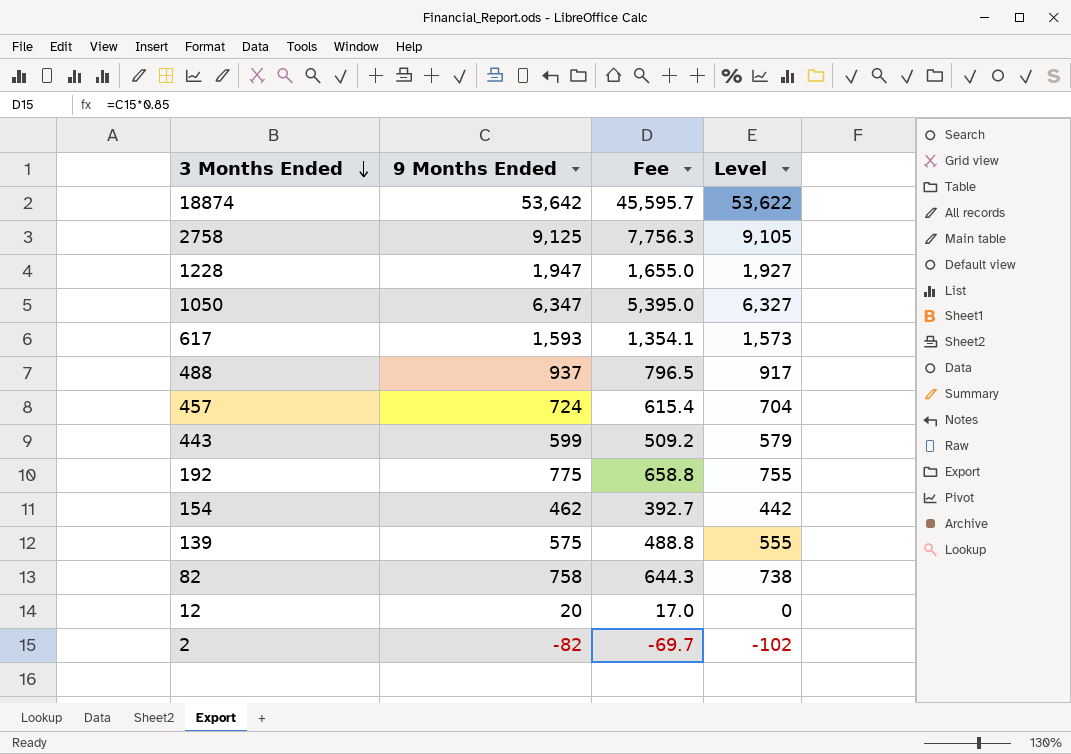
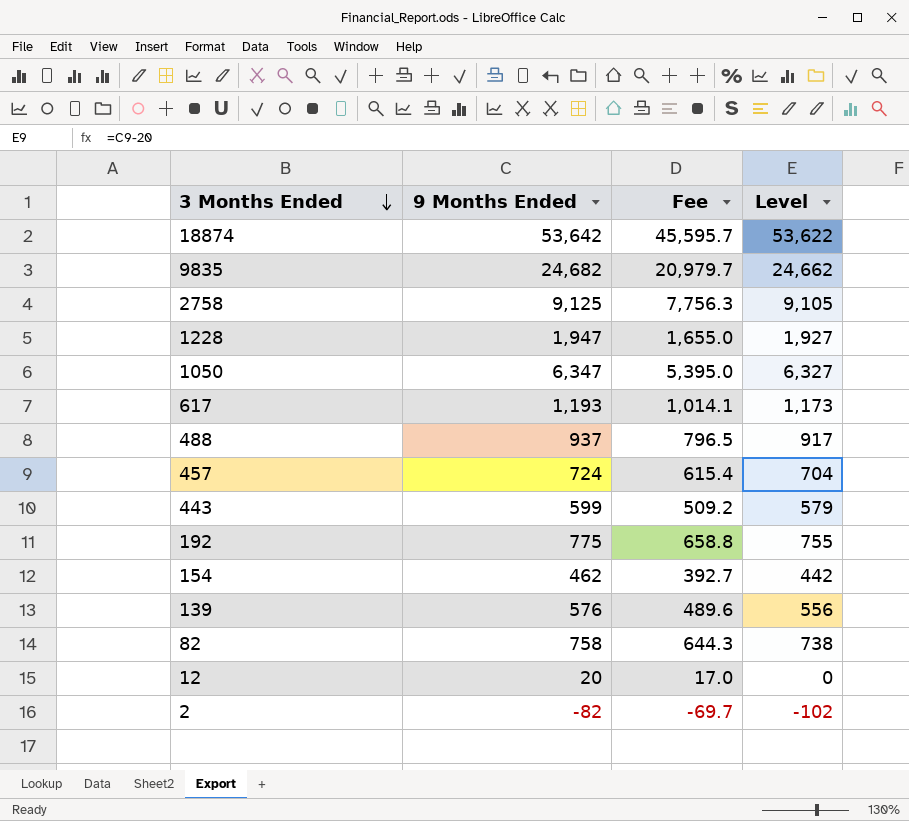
row 9835: none -> 24,682 | 20,979.7 | 24,662
617 | 9 Months Ended: 1,593 -> 1,193
617 | Fee: 1,354.1 -> 1,014.1
617 | Level: 1,573 -> 1,173
139 | 9 Months Ended: 575 -> 576
139 | Fee: 488.8 -> 489.6
139 | Level: 555 -> 556

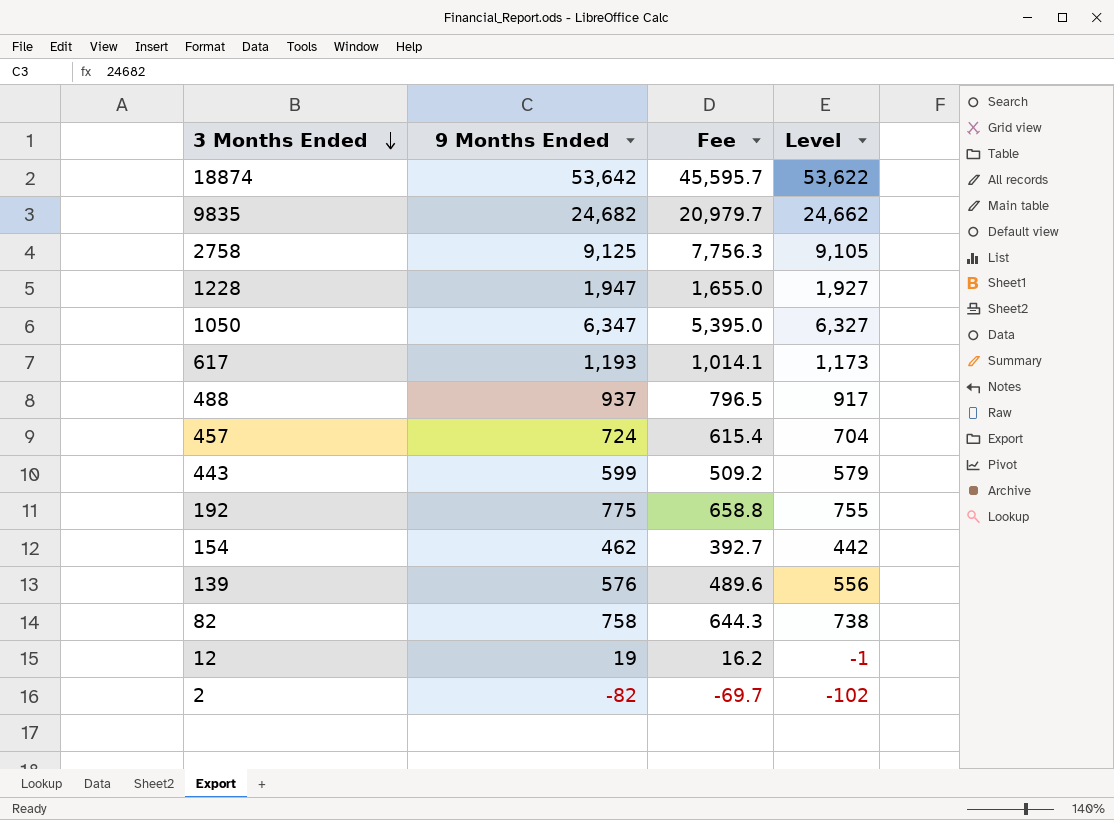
12 | 9 Months Ended: 20 -> 19
12 | Fee: 17.0 -> 16.2
12 | Level: 0 -> -1

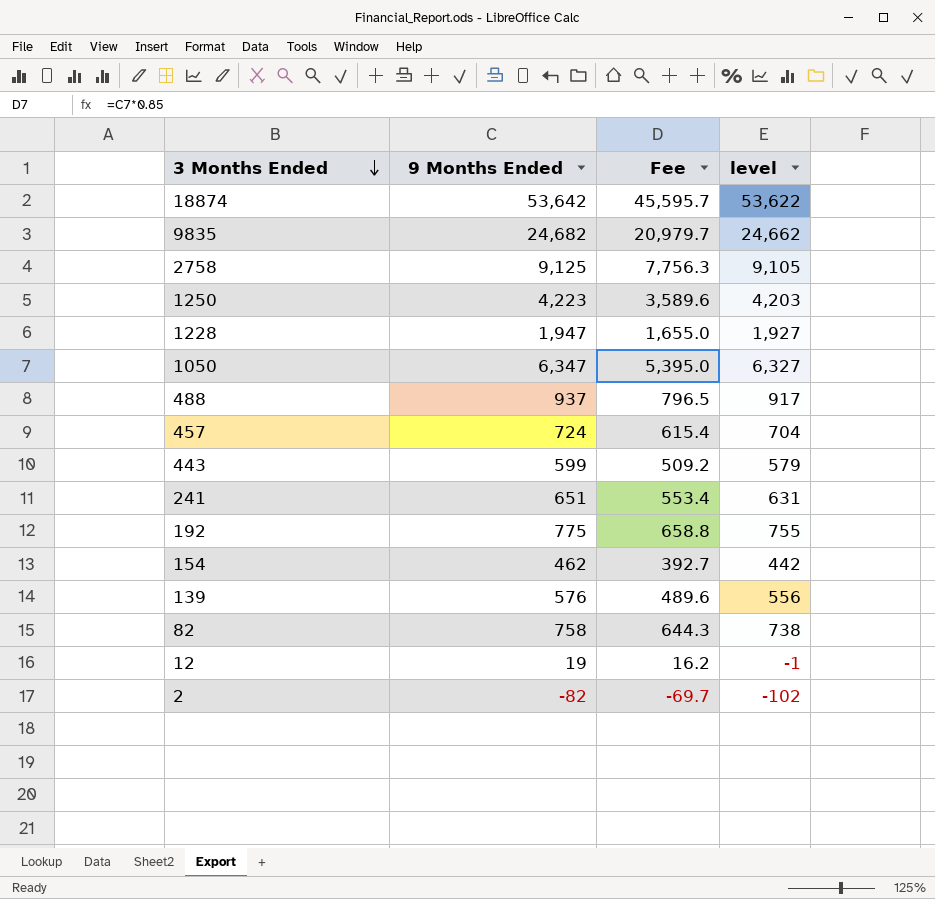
column name: Level -> level
row 617: 1,193 | 1,014.1 | 1,173 -> none
row 1250: none -> 4,223 | 3,589.6 | 4,203
row 241: none -> 651 | 553.4 | 631

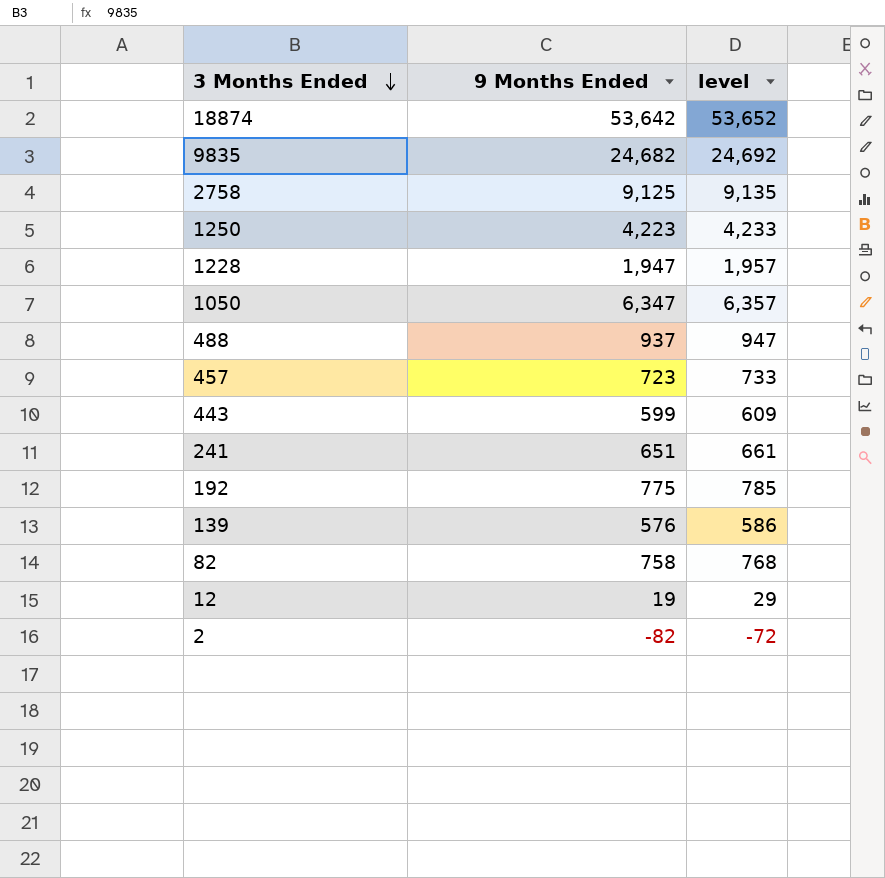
column Fee | formula: [9 Months Ended] * 0.85 -> none
column level | formula: [9 Months Ended] - 20 -> [9 Months Ended] + 10
row 154: 462 | 392.7 | 442 -> none
457 | 9 Months Ended: 724 -> 723

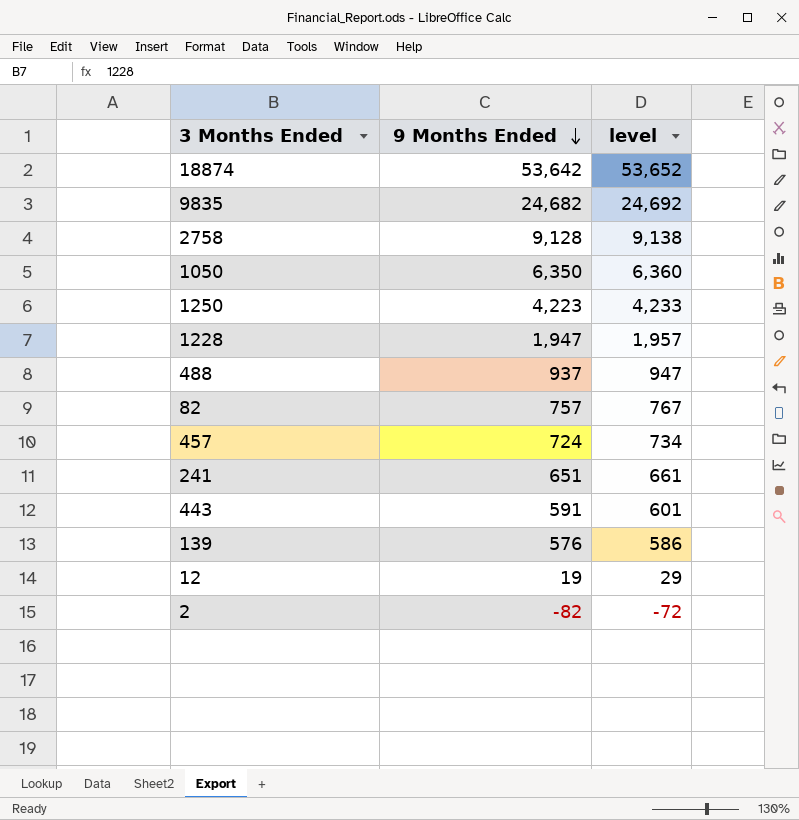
row order: 3 Months Ended descending -> 9 Months Ended descending
row 192: 775 | 785 -> none
2758 | 9 Months Ended: 9,125 -> 9,128
2758 | level: 9,135 -> 9,138
1050 | 9 Months Ended: 6,347 -> 6,350
1050 | level: 6,357 -> 6,360
82 | 9 Months Ended: 758 -> 757
82 | level: 768 -> 767
457 | 9 Months Ended: 723 -> 724
457 | level: 733 -> 734
443 | 9 Months Ended: 599 -> 591
443 | level: 609 -> 601

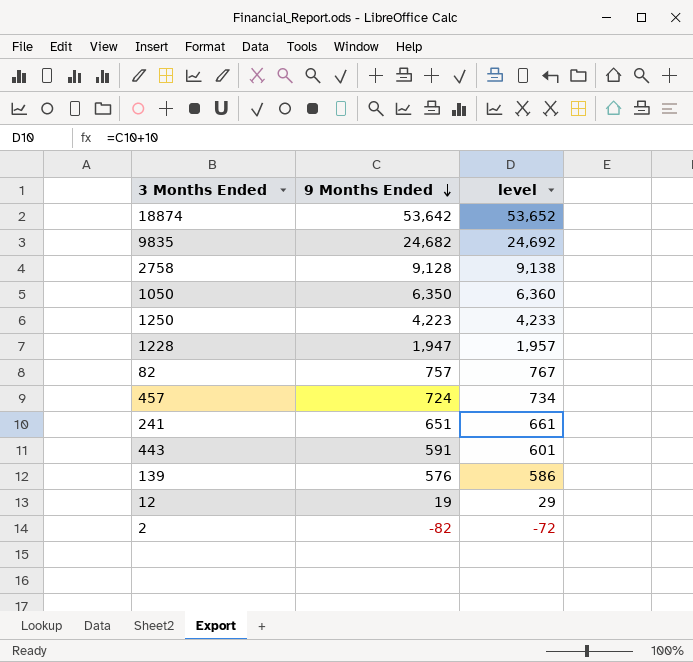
row 488: 937 | 947 -> none

